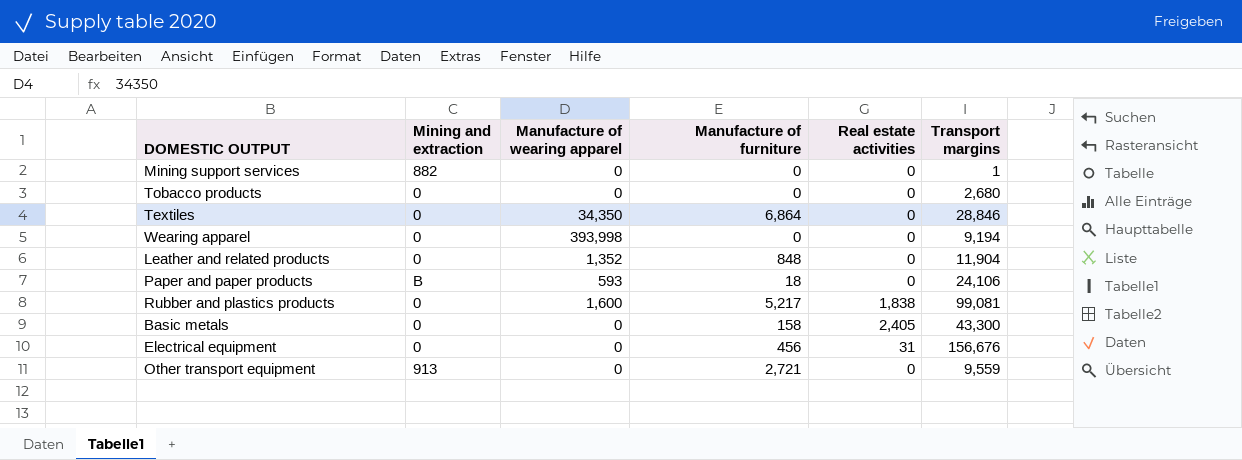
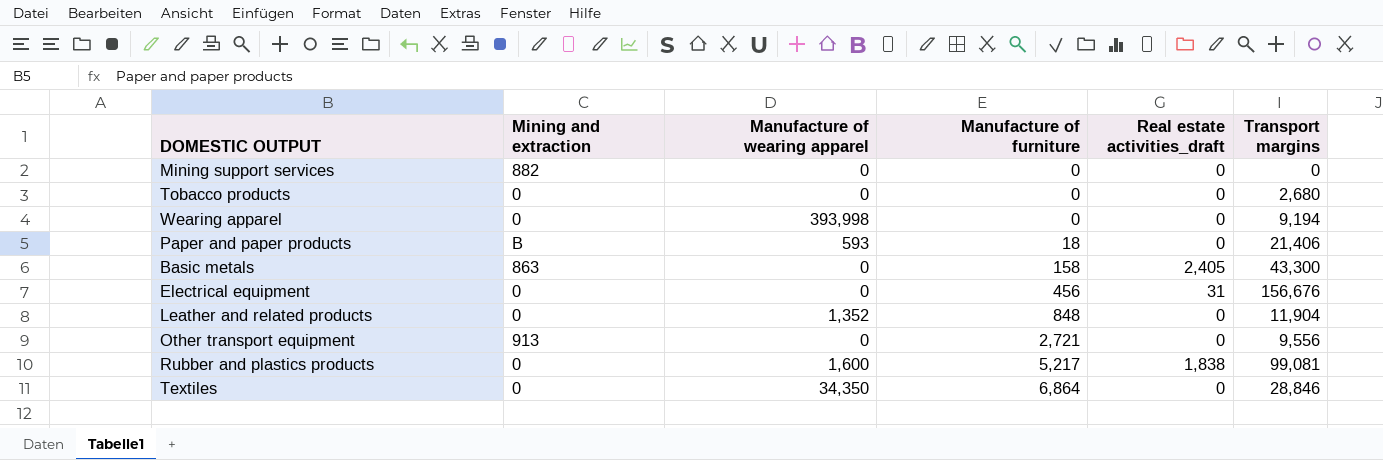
row order: none -> Manufacture of furniture ascending
column name: Real estate activities -> Real estate activities_draft
Mining support services | Transport margins: 1 -> 0
Paper and paper products | Transport margins: 24,106 -> 21,406
Basic metals | Mining and extraction: 0 -> 863
Other transport equipment | Transport margins: 9,559 -> 9,556

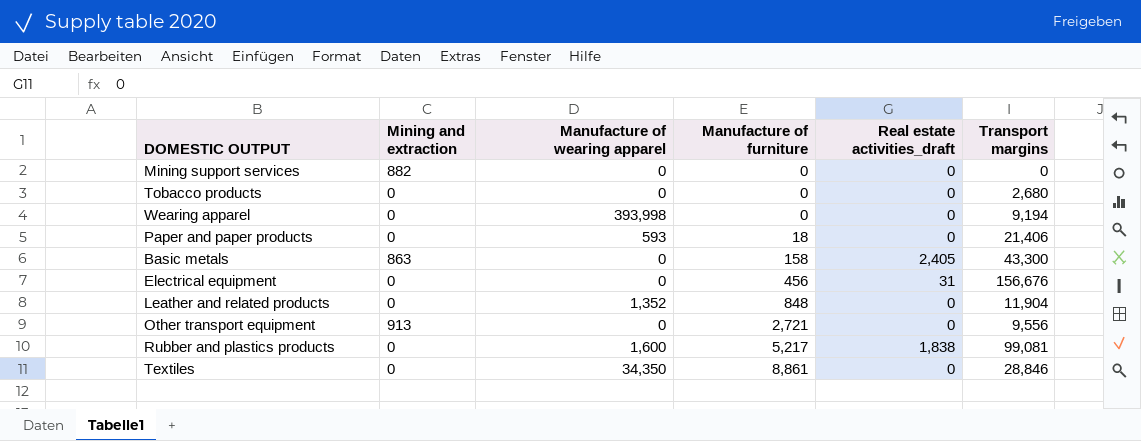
Paper and paper products | Mining and extraction: B -> 0
Textiles | Manufacture of furniture: 6,864 -> 8,861

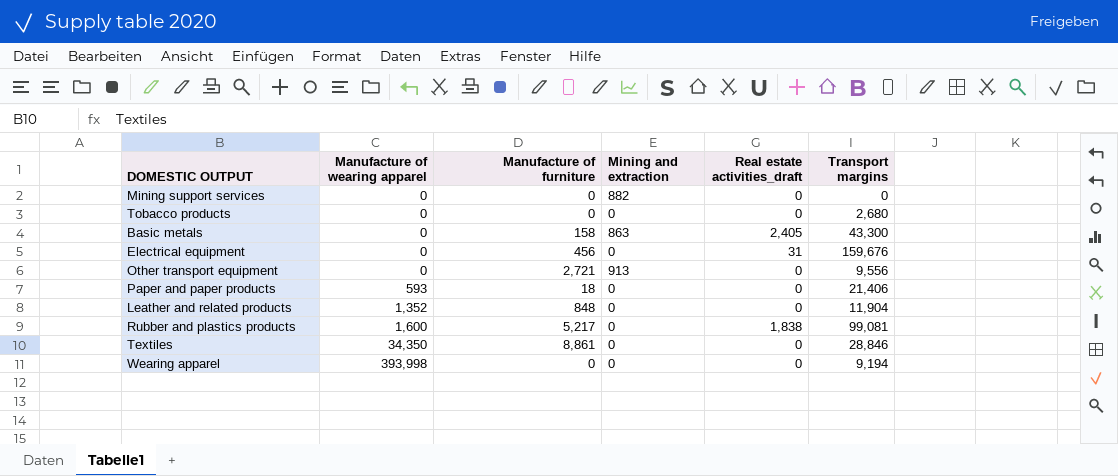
row order: Manufacture of furniture ascending -> Manufacture of wearing apparel ascending
column Mining and extraction | position: 2 -> 4
Electrical equipment | Transport margins: 156,676 -> 159,676

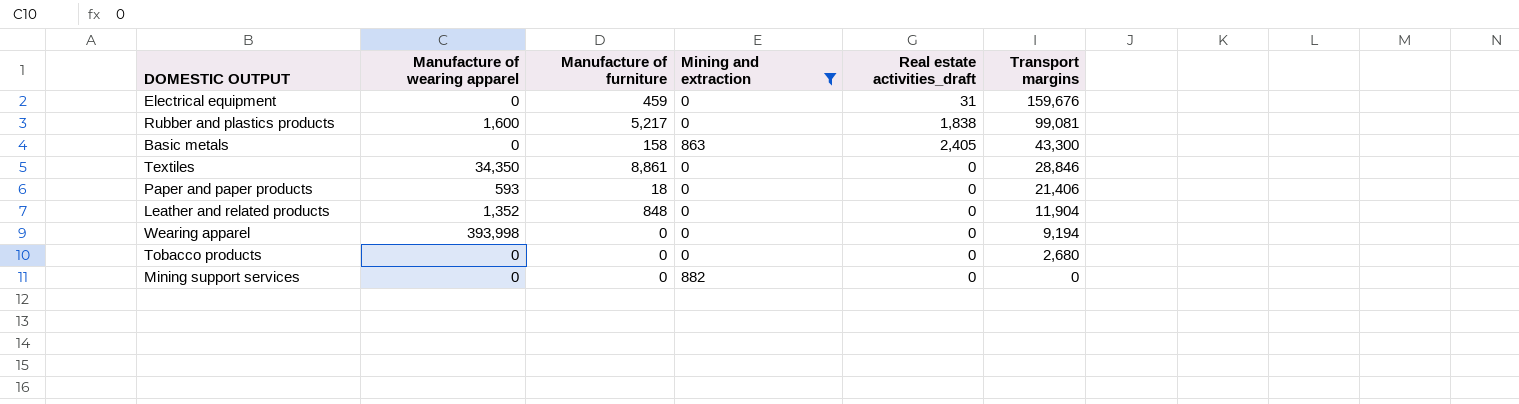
filter: none -> Mining and extraction != 913
row order: Manufacture of wearing apparel ascending -> Transport margins descending
Electrical equipment | Manufacture of furniture: 456 -> 459

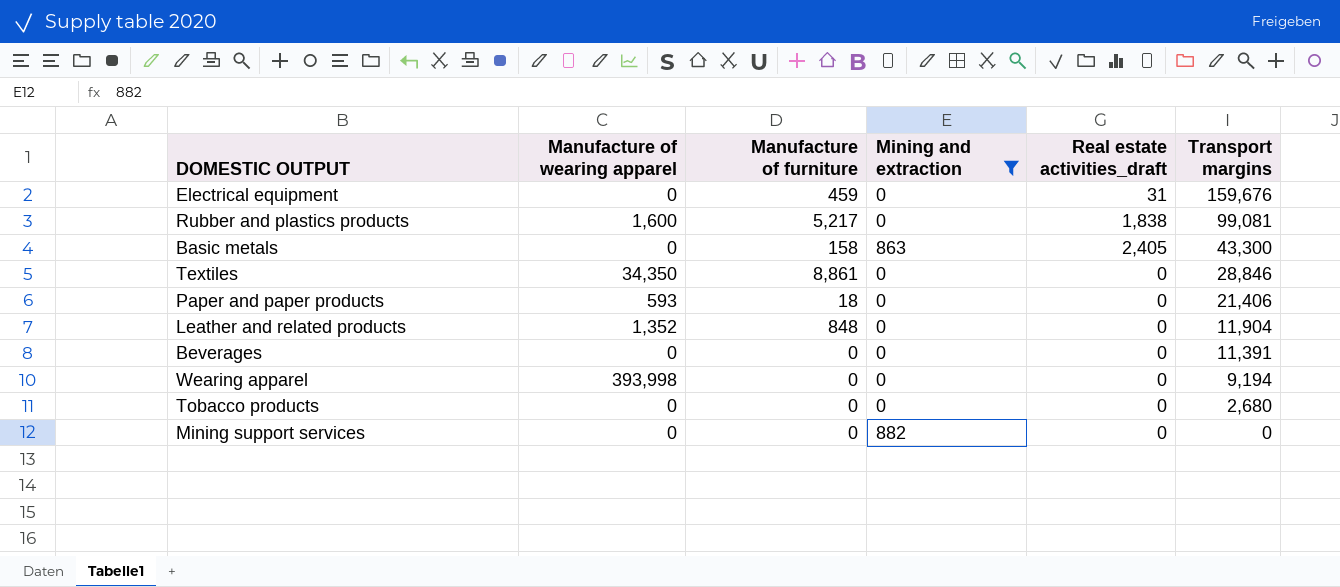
row Beverages: none -> 0 | 0 | 0 | 0 | 11,391

